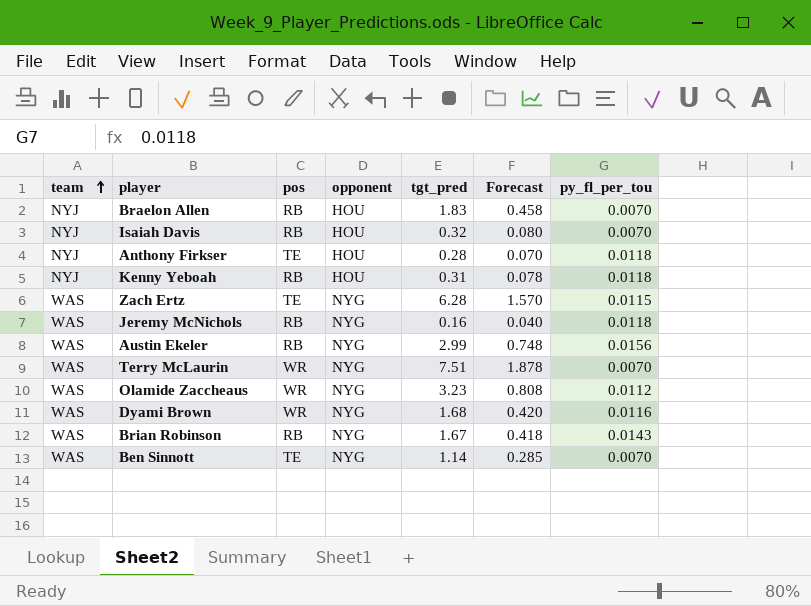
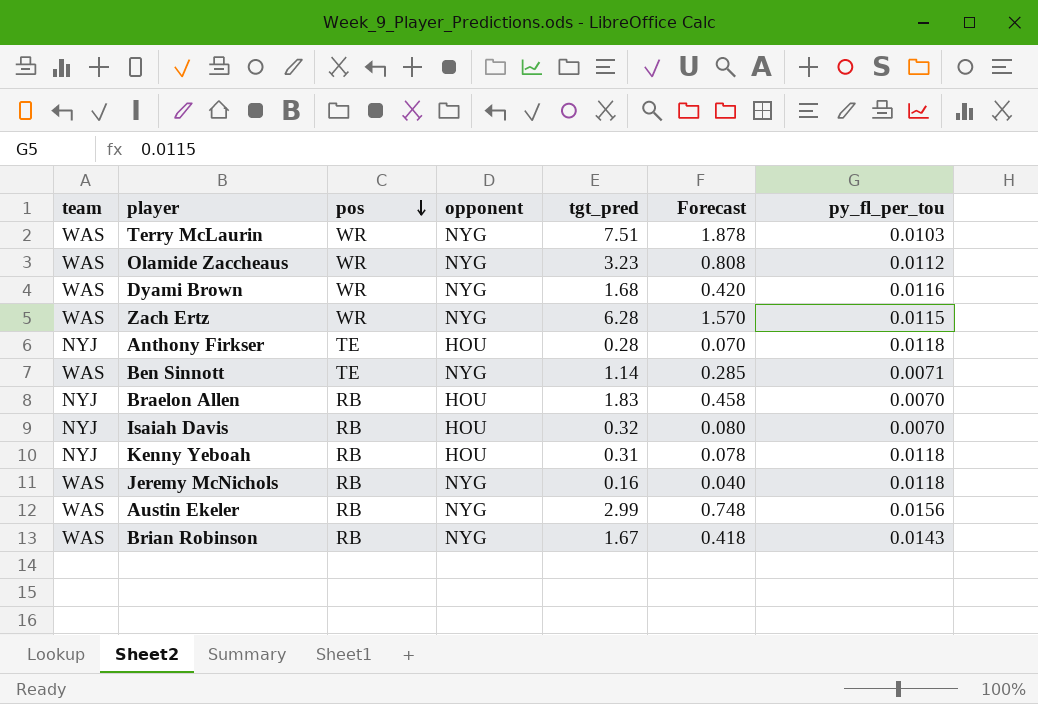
row order: team ascending -> pos descending
Terry McLaurin | py_fl_per_tou: 0.0070 -> 0.0103
Zach Ertz | pos: TE -> WR
Ben Sinnott | py_fl_per_tou: 0.0070 -> 0.0071

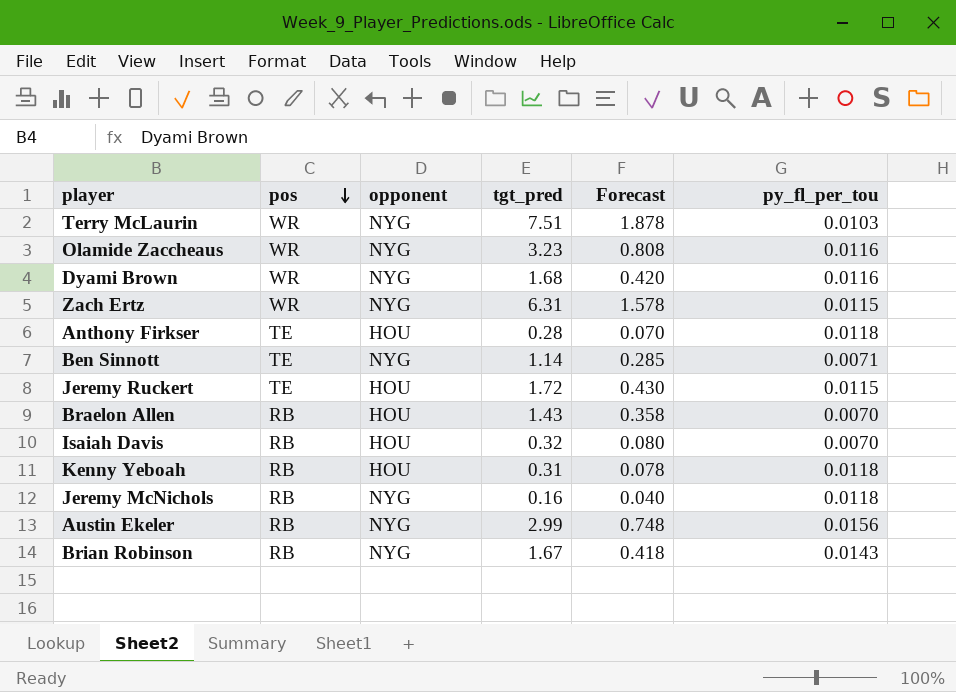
column team | position: 1 -> none
Olamide Zaccheaus | py_fl_per_tou: 0.0112 -> 0.0116
Zach Ertz | tgt_pred: 6.28 -> 6.31
Zach Ertz | Forecast: 1.570 -> 1.578
row Jeremy Ruckert: none -> TE | HOU | 1.72 | 0.430 | 0.0115
Braelon Allen | tgt_pred: 1.83 -> 1.43
Braelon Allen | Forecast: 0.458 -> 0.358

